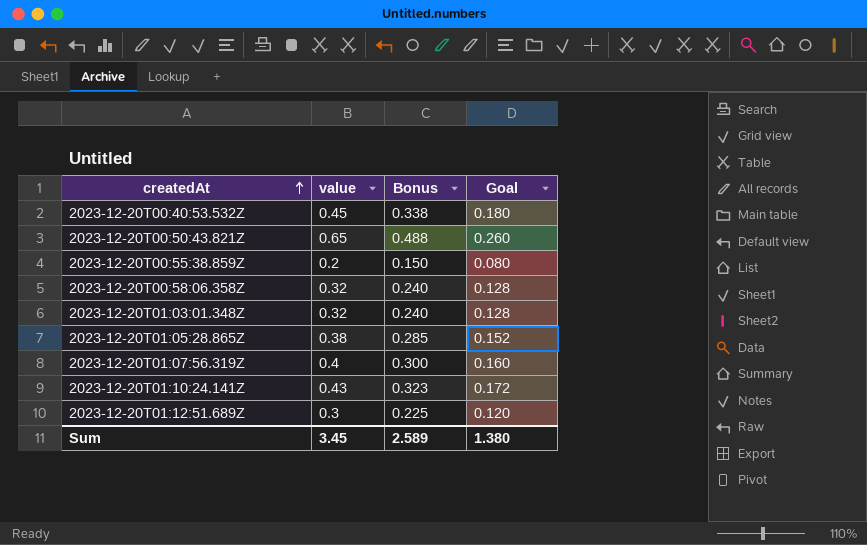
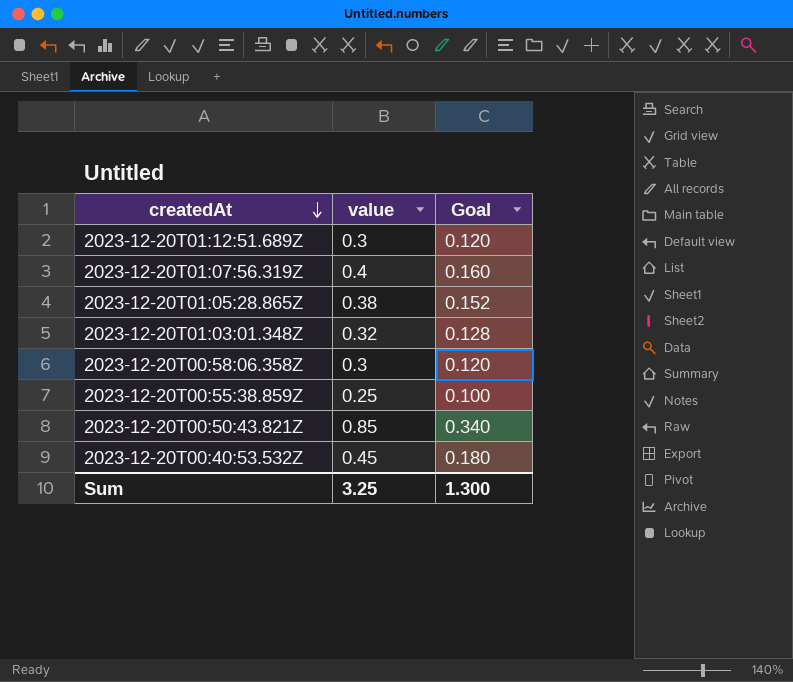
row order: createdAt ascending -> createdAt descending
column Bonus | formula: [value] * 0.75 -> none
row 2023-12-20T01:10:24.141Z: 0.43 | 0.323 | 0.172 -> none
2023-12-20T00:58:06.358Z | value: 0.32 -> 0.3
2023-12-20T00:58:06.358Z | Goal: 0.128 -> 0.120
2023-12-20T00:55:38.859Z | value: 0.2 -> 0.25
2023-12-20T00:55:38.859Z | Goal: 0.080 -> 0.100
2023-12-20T00:50:43.821Z | value: 0.65 -> 0.85
2023-12-20T00:50:43.821Z | Goal: 0.260 -> 0.340
Sum | value: 3.45 -> 3.25
Sum | Goal: 1.380 -> 1.300

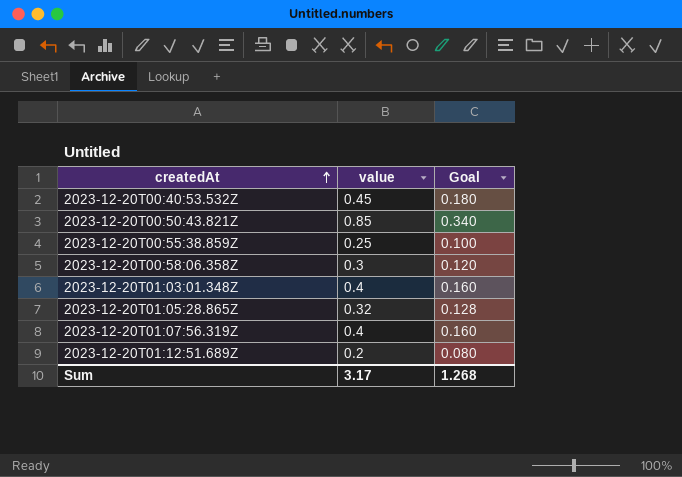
row order: createdAt descending -> createdAt ascending
2023-12-20T01:03:01.348Z | value: 0.32 -> 0.4
2023-12-20T01:03:01.348Z | Goal: 0.128 -> 0.160
2023-12-20T01:05:28.865Z | value: 0.38 -> 0.32
2023-12-20T01:05:28.865Z | Goal: 0.152 -> 0.128
2023-12-20T01:12:51.689Z | value: 0.3 -> 0.2
2023-12-20T01:12:51.689Z | Goal: 0.120 -> 0.080
Sum | value: 3.25 -> 3.17
Sum | Goal: 1.300 -> 1.268

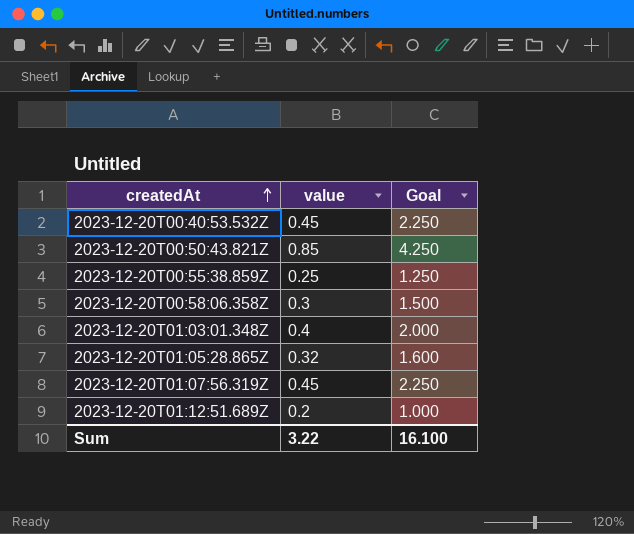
column Goal | formula: [value] * 0.4 -> [value] * 5
2023-12-20T01:07:56.319Z | value: 0.4 -> 0.45
Sum | value: 3.17 -> 3.22
Sum | Goal: 1.268 -> 16.100

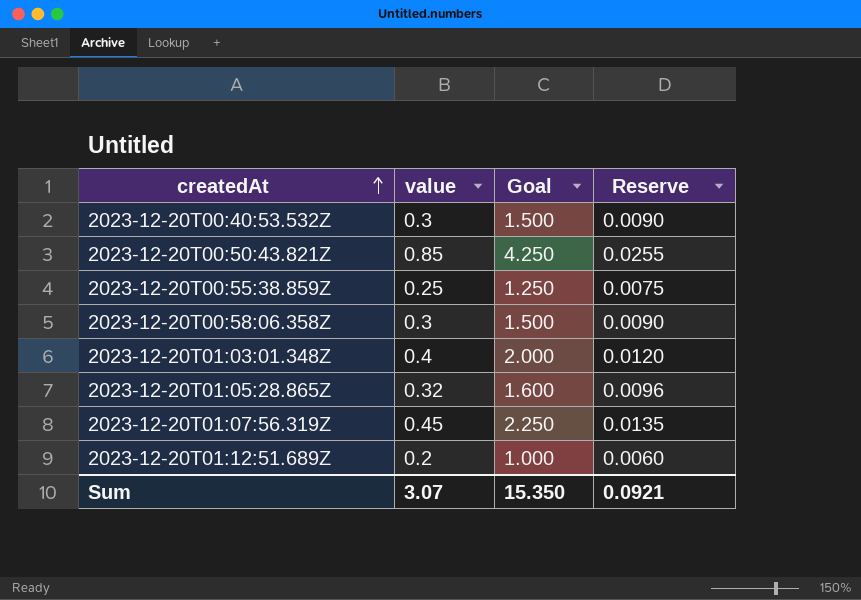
column Reserve | formula: none -> [value] * 0.03
2023-12-20T00:40:53.532Z | value: 0.45 -> 0.3
2023-12-20T00:40:53.532Z | Goal: 2.250 -> 1.500
Sum | value: 3.22 -> 3.07
Sum | Goal: 16.100 -> 15.350

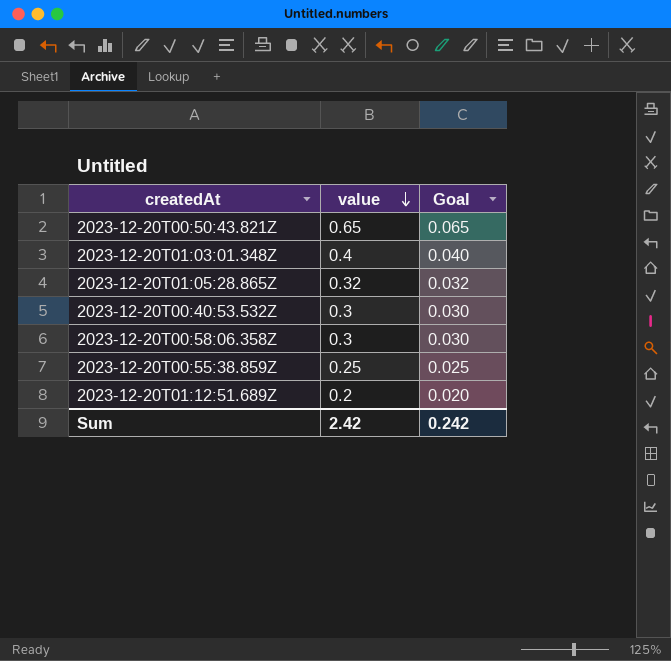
row order: createdAt ascending -> value descending
column Reserve | formula: [value] * 0.03 -> none
column Goal | formula: [value] * 5 -> [value] * 0.1
row 2023-12-20T01:07:56.319Z: 0.45 | 2.250 | 0.0135 -> none
2023-12-20T00:50:43.821Z | value: 0.85 -> 0.65
Sum | value: 3.07 -> 2.42
Sum | Goal: 15.350 -> 0.242

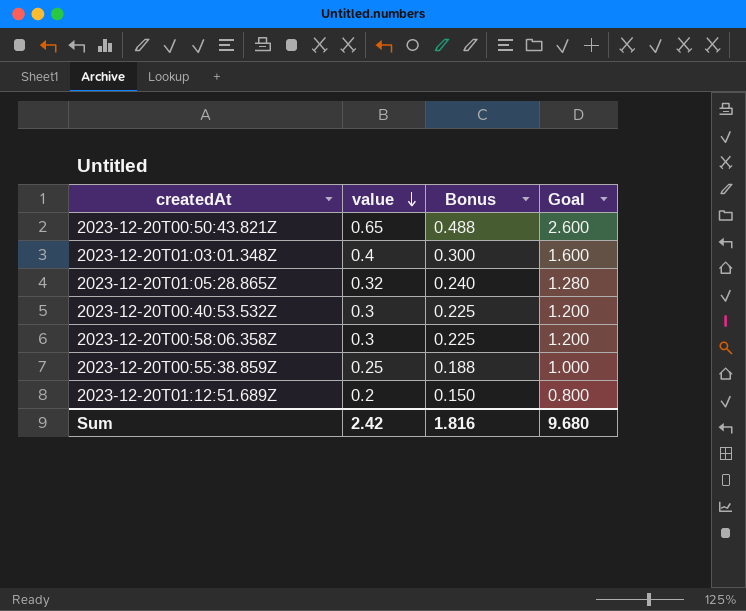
column Bonus | formula: none -> [value] * 0.75
column Goal | formula: [value] * 0.1 -> [value] * 4
Sum | Goal: 0.242 -> 9.680

